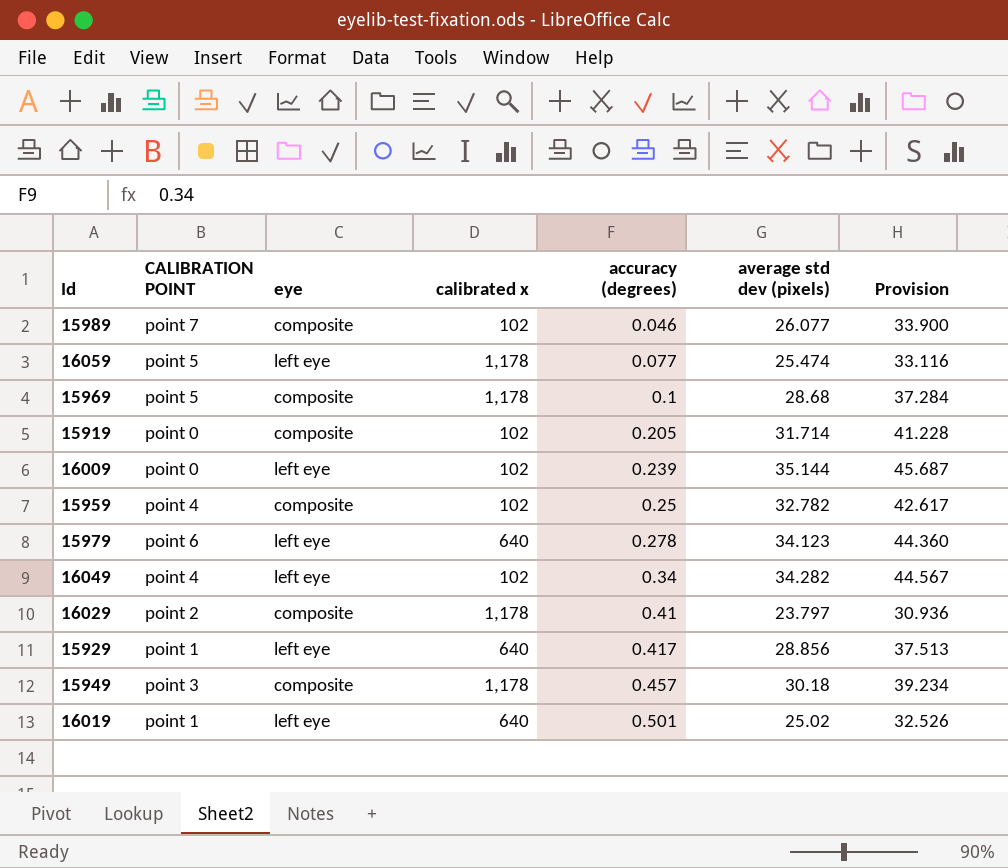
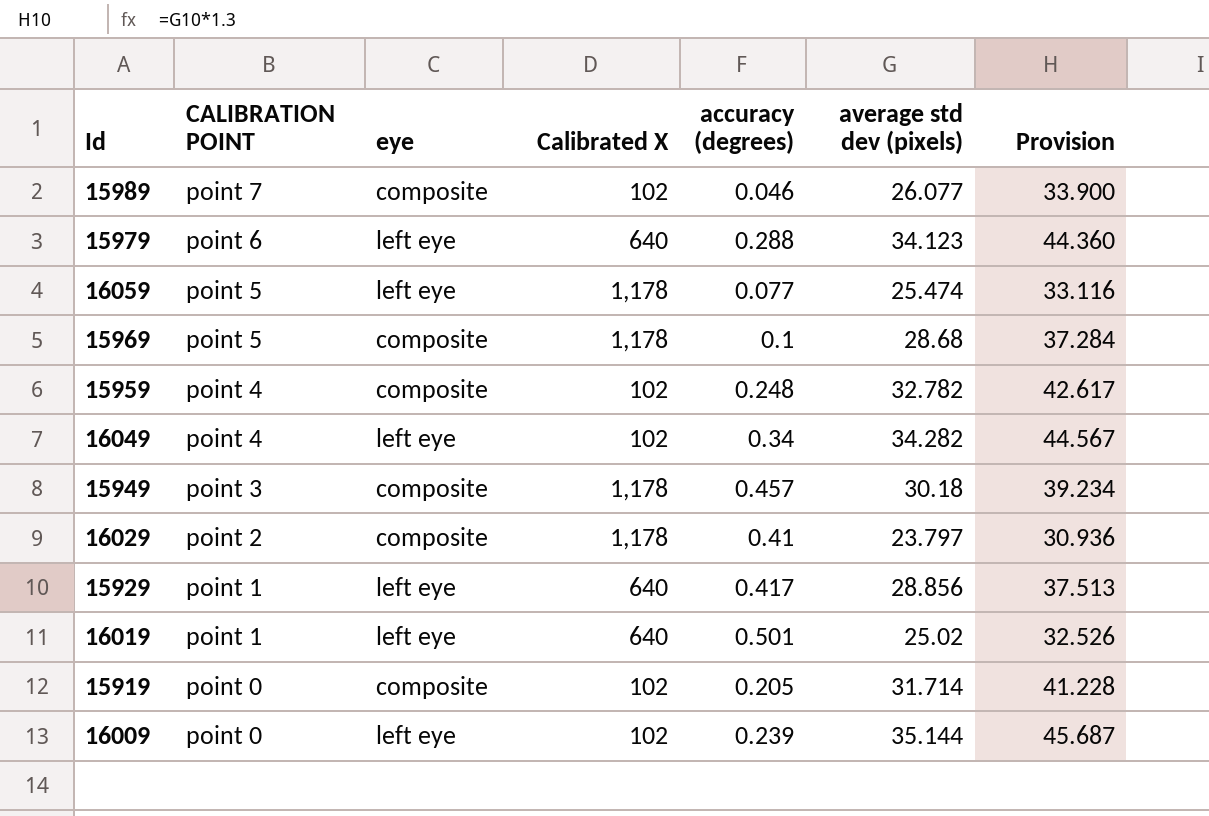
row order: accuracy (degrees) ascending -> CALIBRATION POINT descending
column name: calibrated x -> Calibrated X
15979 | accuracy (degrees): 0.278 -> 0.288
15959 | accuracy (degrees): 0.25 -> 0.248

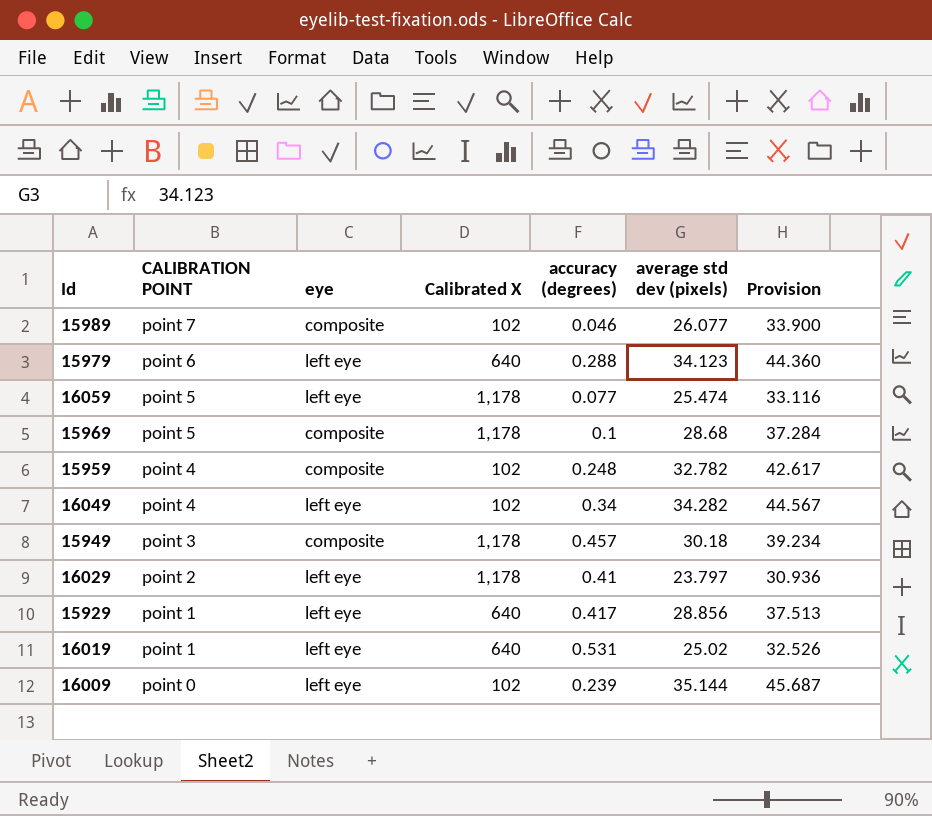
row 15919: point 0 | composite | 102 | 0.205 | 31.714 | 41.228 -> none
16029 | eye: composite -> left eye
16019 | accuracy (degrees): 0.501 -> 0.531

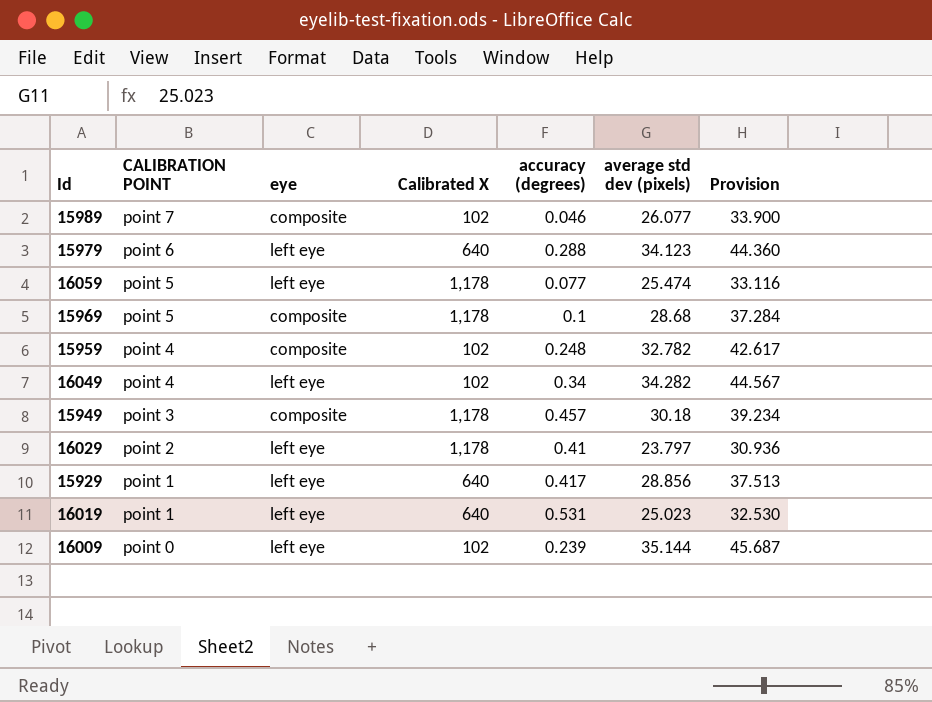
16019 | average std dev (pixels): 25.02 -> 25.023
16019 | Provision: 32.526 -> 32.530

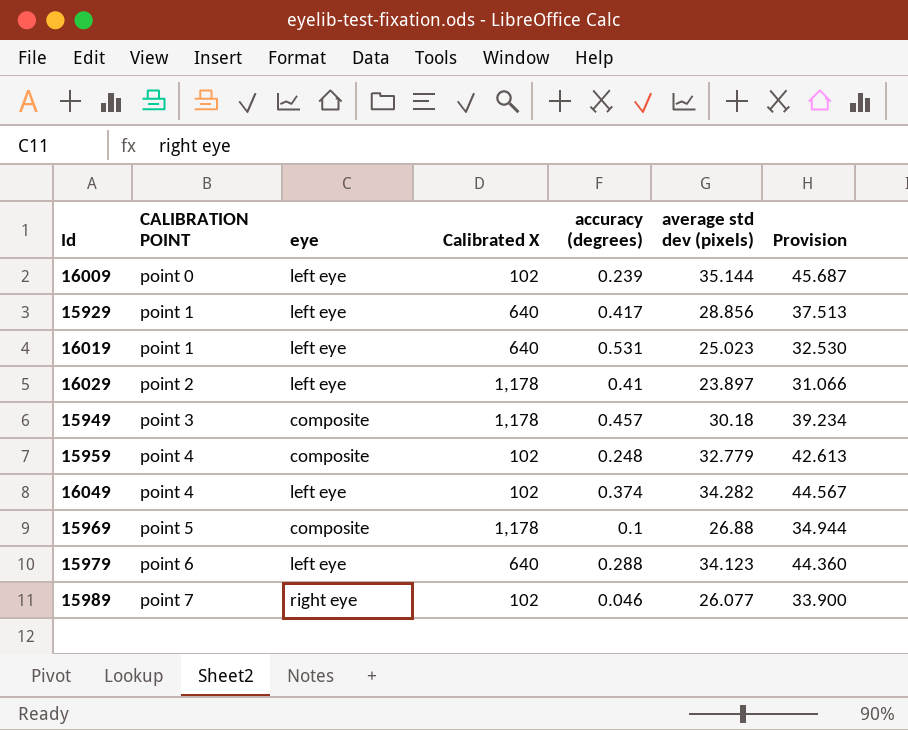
row order: CALIBRATION POINT descending -> CALIBRATION POINT ascending
row 16059: point 5 | left eye | 1,178 | 0.077 | 25.474 | 33.116 -> none
16029 | average std dev (pixels): 23.797 -> 23.897
16029 | Provision: 30.936 -> 31.066
15959 | average std dev (pixels): 32.782 -> 32.779
15959 | Provision: 42.617 -> 42.613
16049 | accuracy (degrees): 0.34 -> 0.374
15969 | average std dev (pixels): 28.68 -> 26.88
15969 | Provision: 37.284 -> 34.944
15989 | eye: composite -> right eye

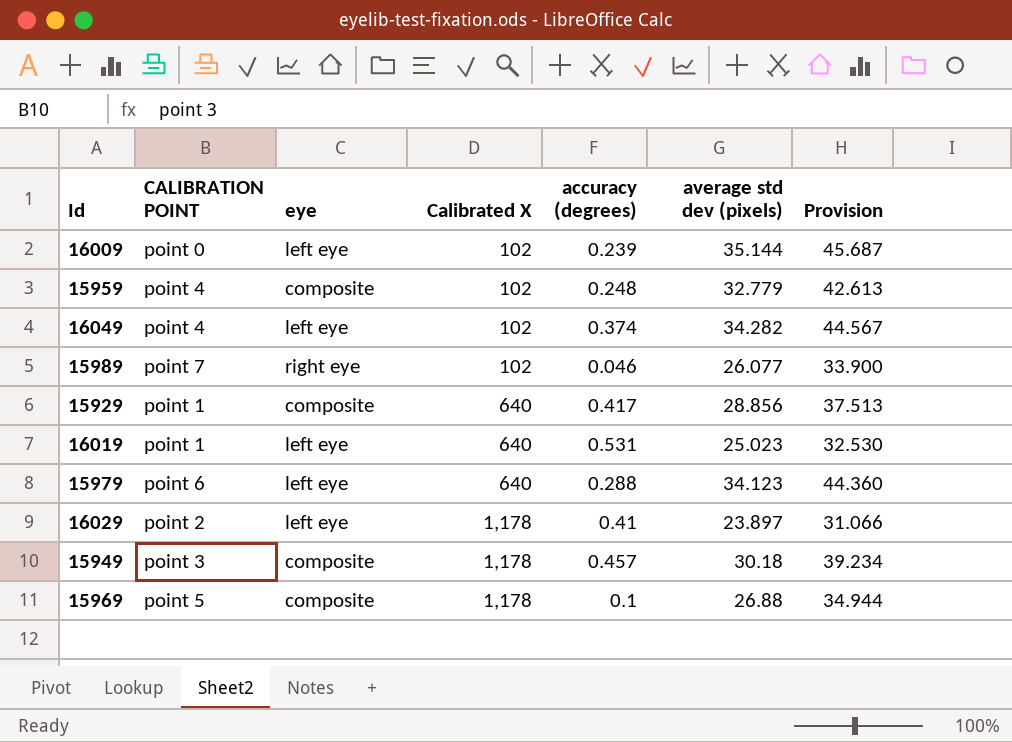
row order: CALIBRATION POINT ascending -> Calibrated X ascending
15929 | eye: left eye -> composite

